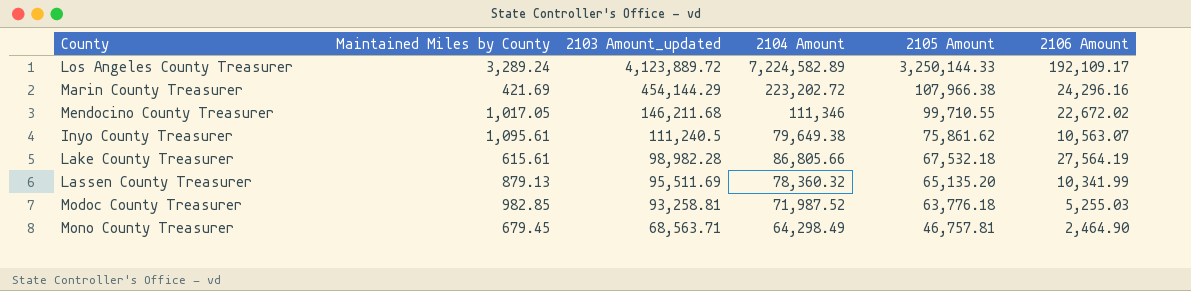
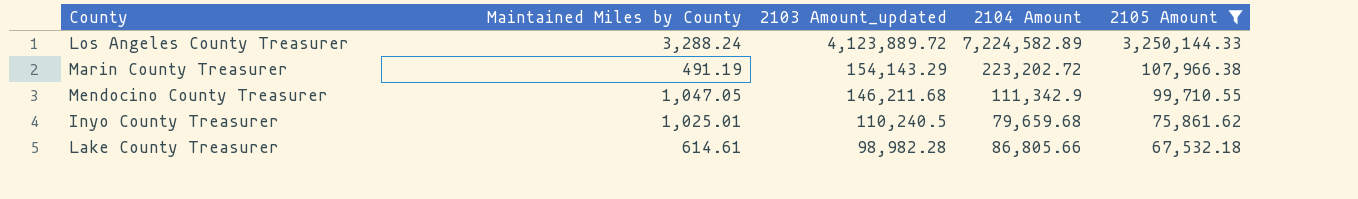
filter: none -> 2105 Amount >= 67,532.18
column 2106 Amount | position: 6 -> none
Los Angeles County Treasurer | Maintained Miles by County: 3,289.24 -> 3,288.24
Marin County Treasurer | Maintained Miles by County: 421.69 -> 491.19
Marin County Treasurer | 2103 Amount_updated: 454,144.29 -> 154,143.29
Mendocino County Treasurer | Maintained Miles by County: 1,017.05 -> 1,047.05
Mendocino County Treasurer | 2104 Amount: 111,346 -> 111,342.9
Inyo County Treasurer | Maintained Miles by County: 1,095.61 -> 1,025.01
Inyo County Treasurer | 2103 Amount_updated: 111,240.5 -> 110,240.5
Inyo County Treasurer | 2104 Amount: 79,649.38 -> 79,659.68
Lake County Treasurer | Maintained Miles by County: 615.61 -> 614.61

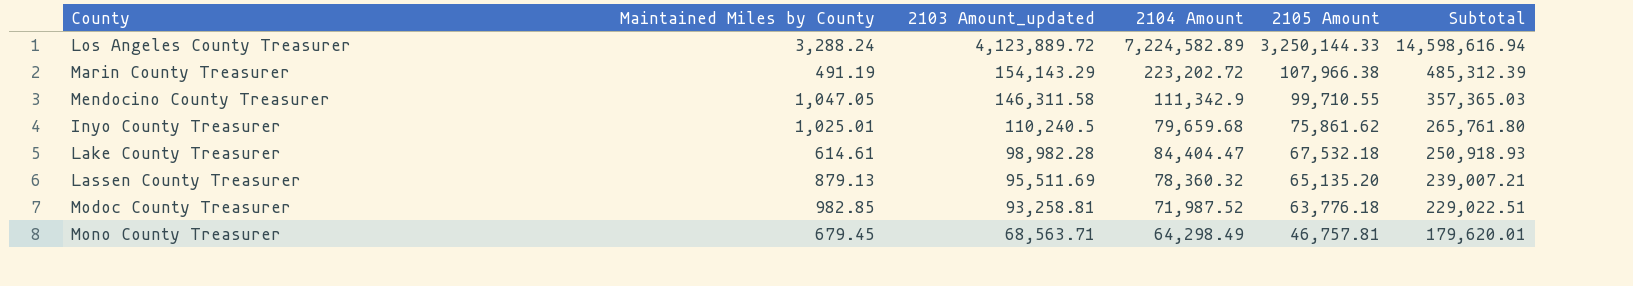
filter: 2105 Amount >= 67,532.18 -> none
column Subtotal | formula: none -> [2103 Amount_updated] + [2104 Amount] + [2105 Amount]
Mendocino County Treasurer | 2103 Amount_updated: 146,211.68 -> 146,311.58
Lake County Treasurer | 2104 Amount: 86,805.66 -> 84,404.47

